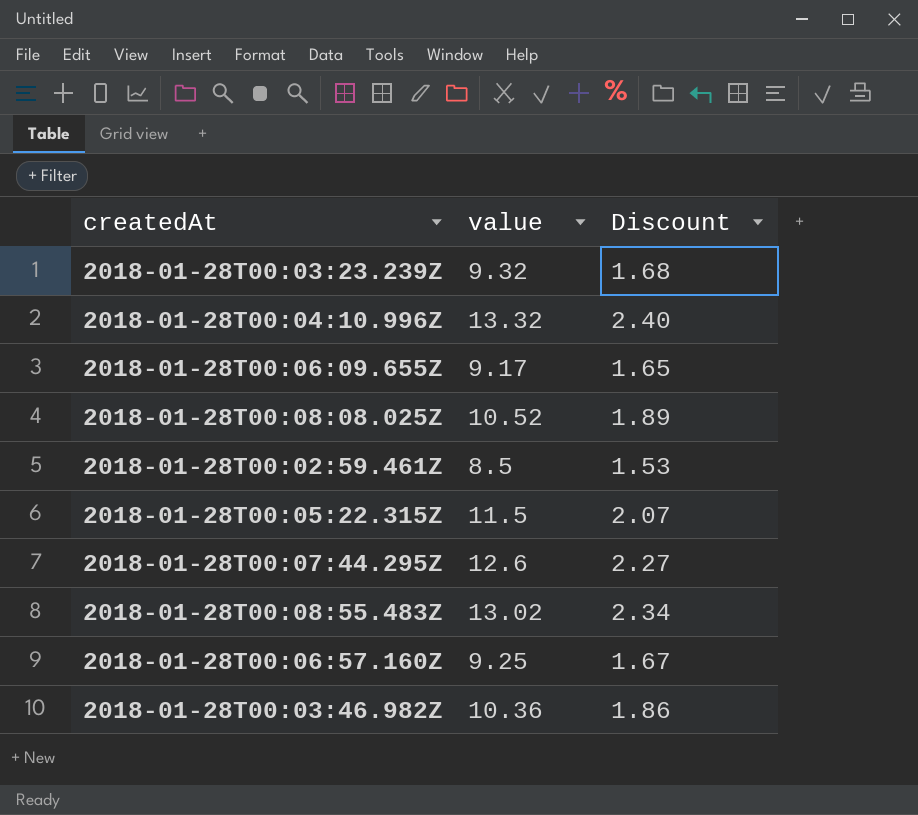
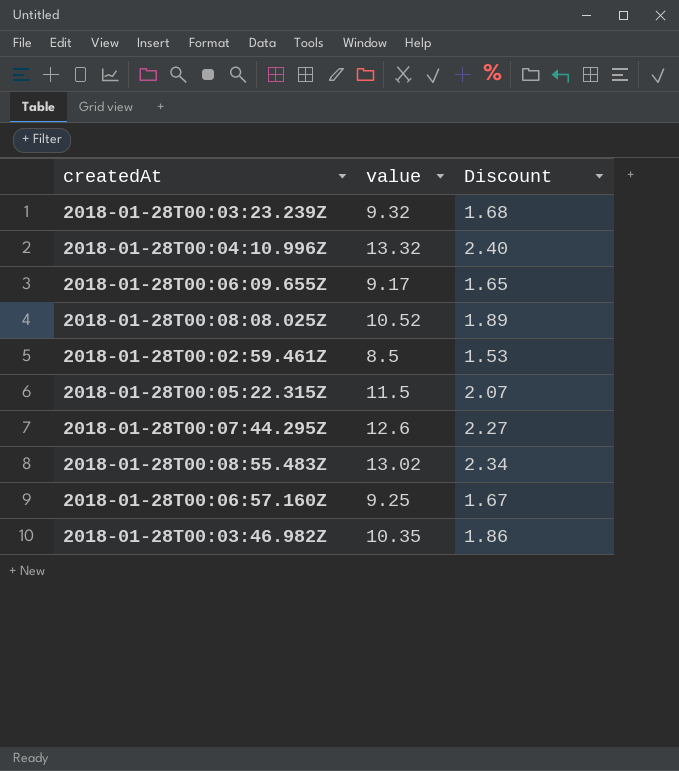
2018-01-28T00:03:46.982Z | value: 10.36 -> 10.35

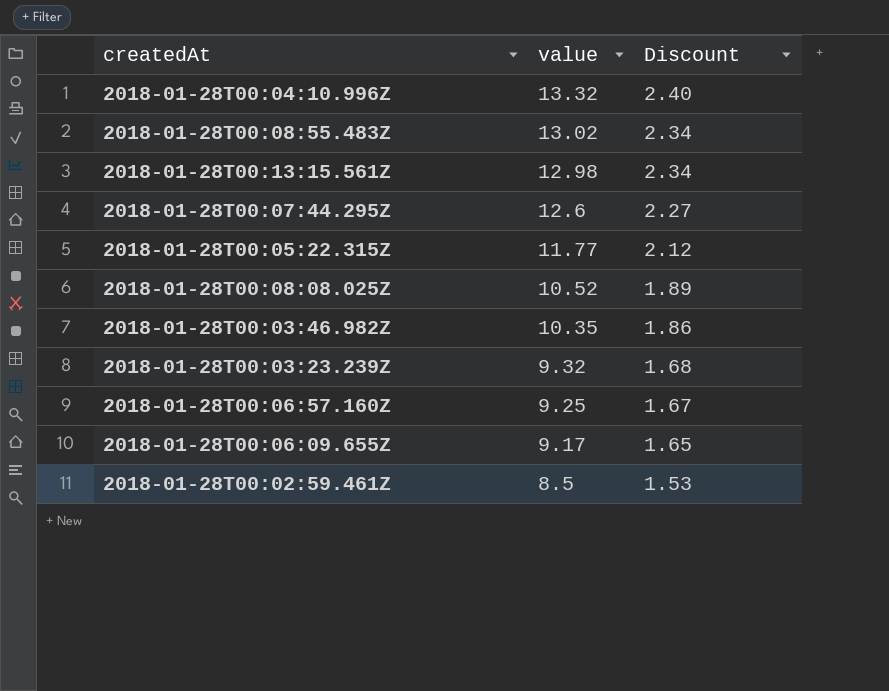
row order: none -> value descending
row 2018-01-28T00:13:15.561Z: none -> 12.98 | 2.34
2018-01-28T00:05:22.315Z | value: 11.5 -> 11.77
2018-01-28T00:05:22.315Z | Discount: 2.07 -> 2.12

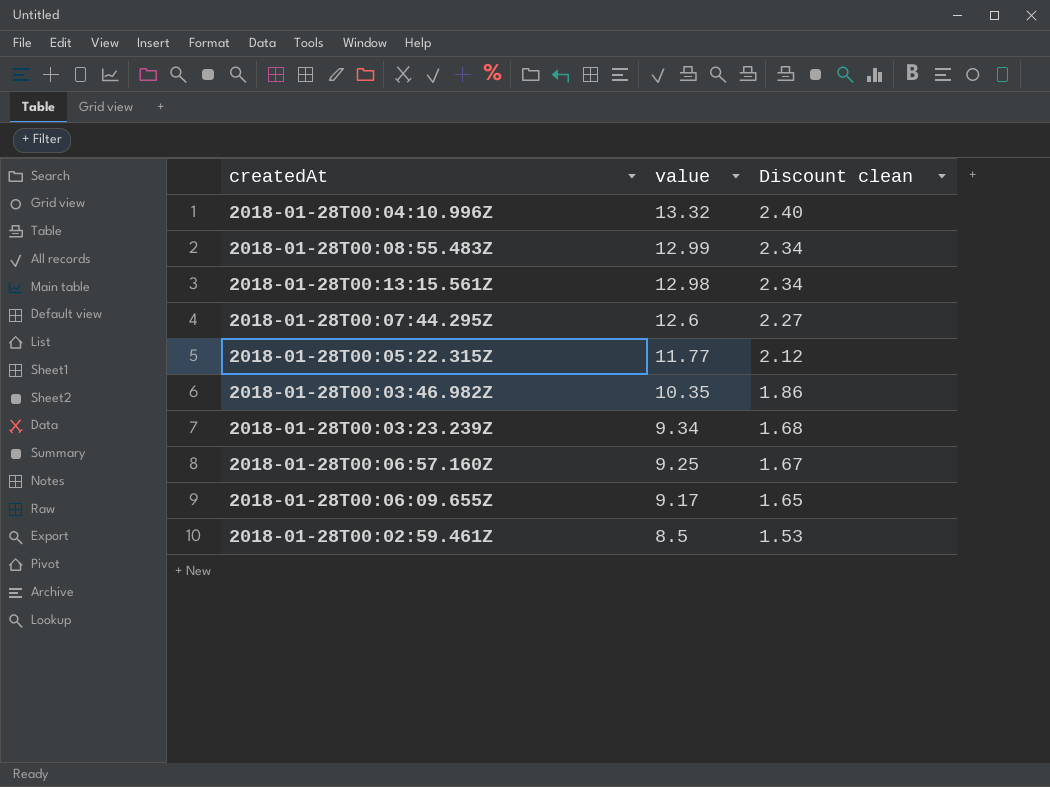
column name: Discount -> Discount clean
row 2018-01-28T00:08:08.025Z: 10.52 | 1.89 -> none
2018-01-28T00:08:55.483Z | value: 13.02 -> 12.99
2018-01-28T00:03:23.239Z | value: 9.32 -> 9.34

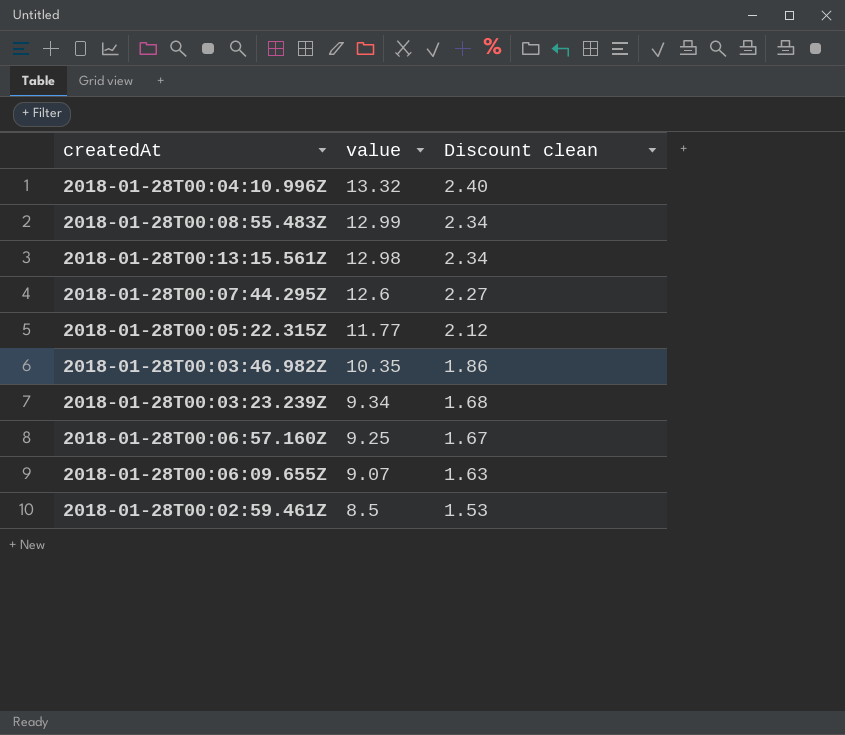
2018-01-28T00:06:09.655Z | value: 9.17 -> 9.07
2018-01-28T00:06:09.655Z | Discount clean: 1.65 -> 1.63

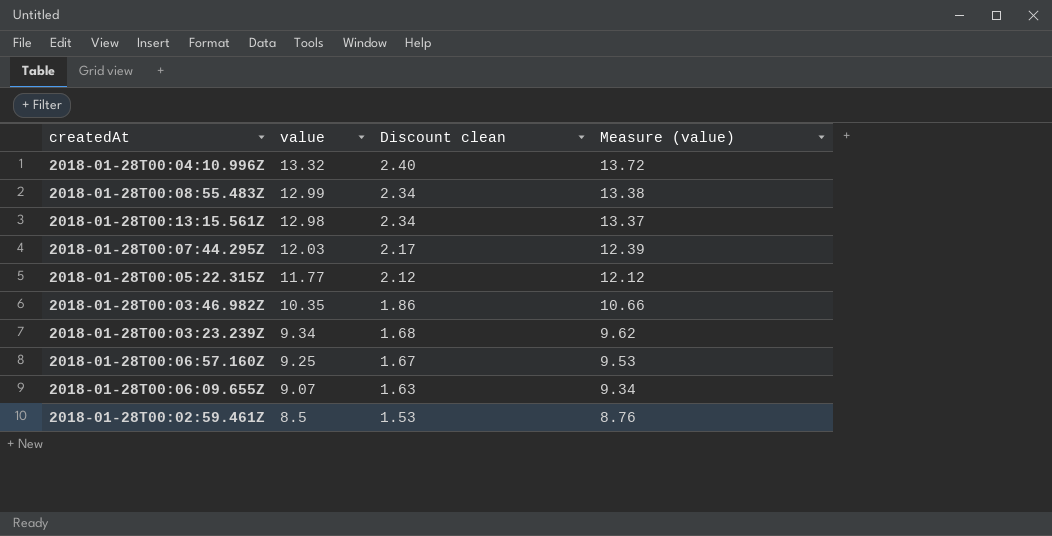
column Measure (value) | formula: none -> [value] * 1.03
2018-01-28T00:07:44.295Z | value: 12.6 -> 12.03
2018-01-28T00:07:44.295Z | Discount clean: 2.27 -> 2.17

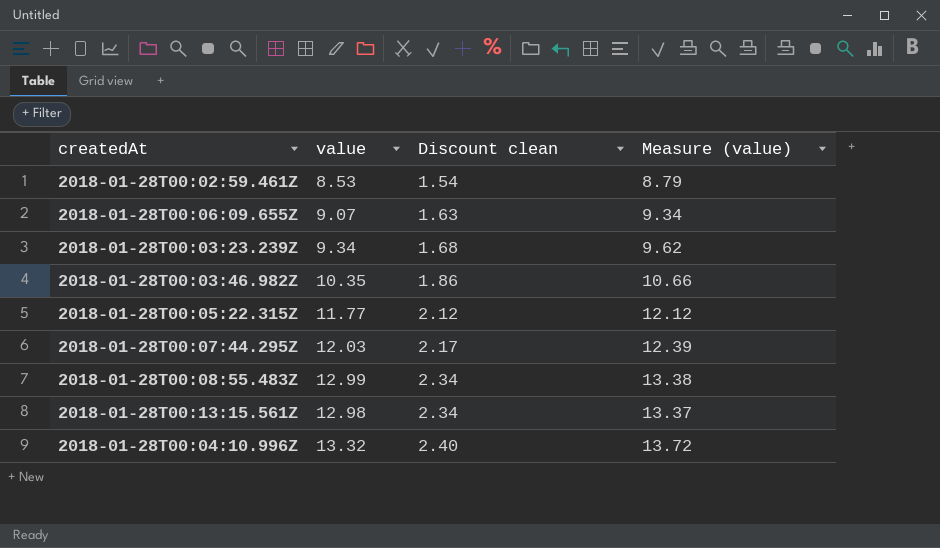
row order: value descending -> Discount clean ascending
row 2018-01-28T00:06:57.160Z: 9.25 | 1.67 | 9.53 -> none
2018-01-28T00:02:59.461Z | value: 8.5 -> 8.53
2018-01-28T00:02:59.461Z | Discount clean: 1.53 -> 1.54
2018-01-28T00:02:59.461Z | Measure (value): 8.76 -> 8.79

